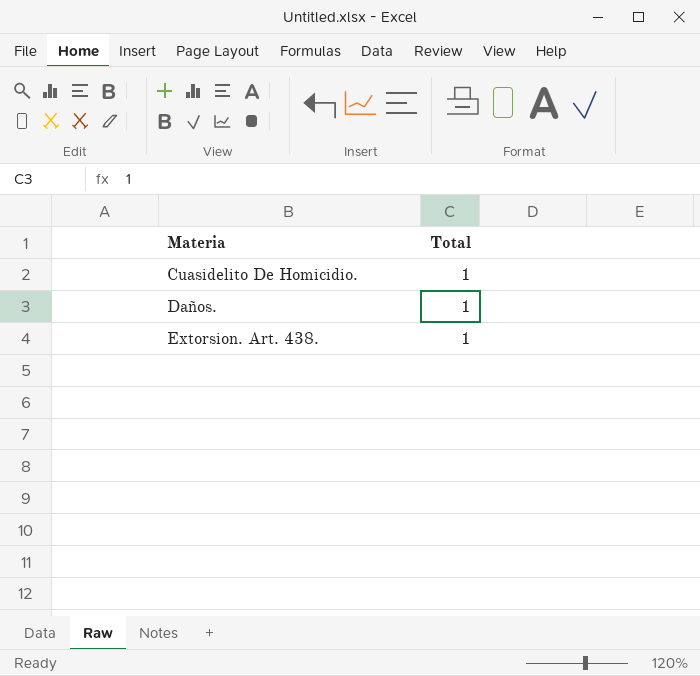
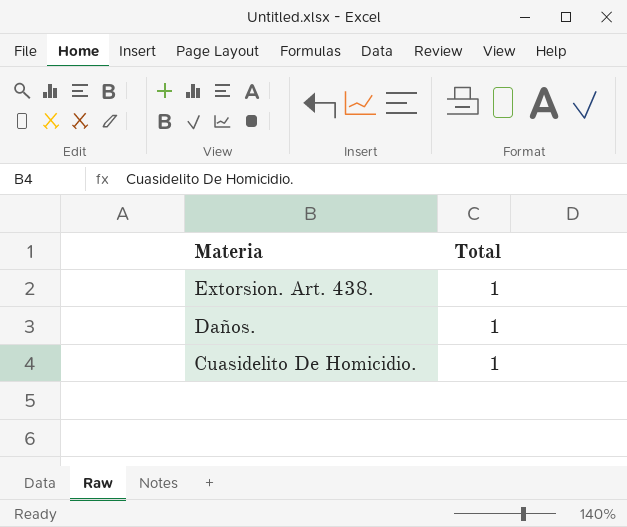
row order: Materia ascending -> Materia descending

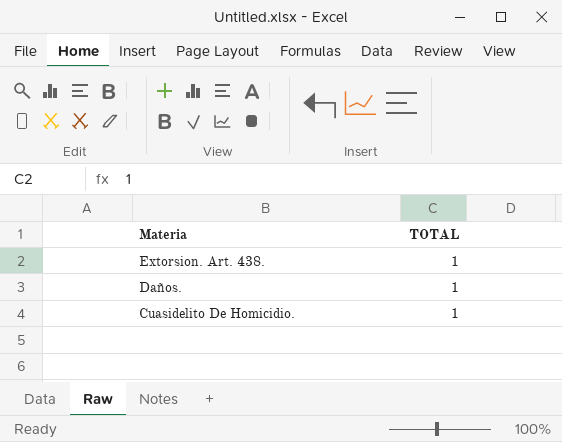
column name: Total -> TOTAL

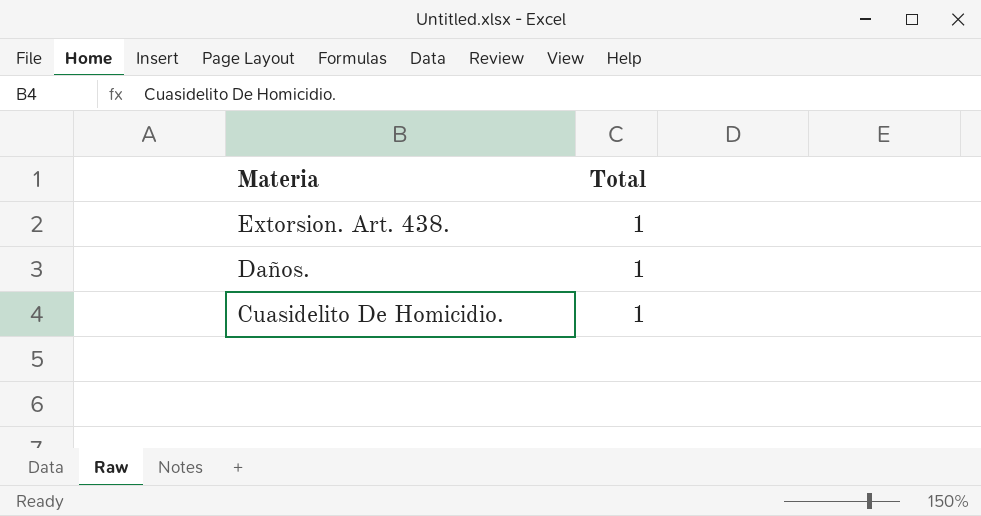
column name: TOTAL -> Total

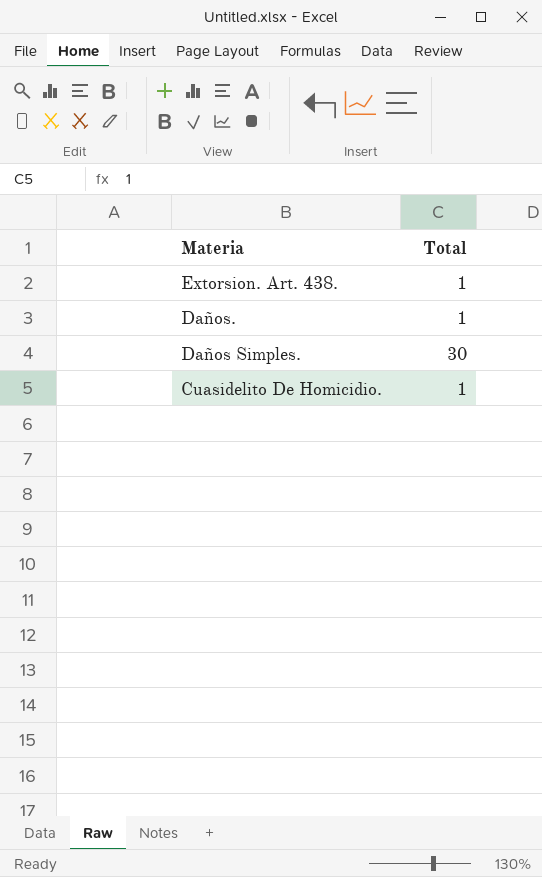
row Daños Simples.: none -> 30

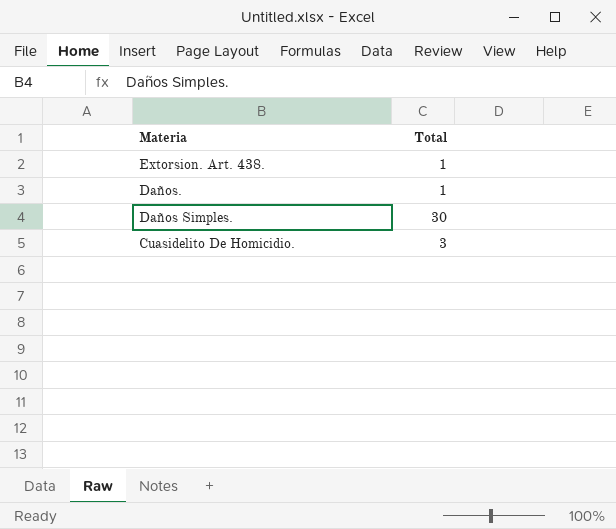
Cuasidelito De Homicidio. | Total: 1 -> 3

